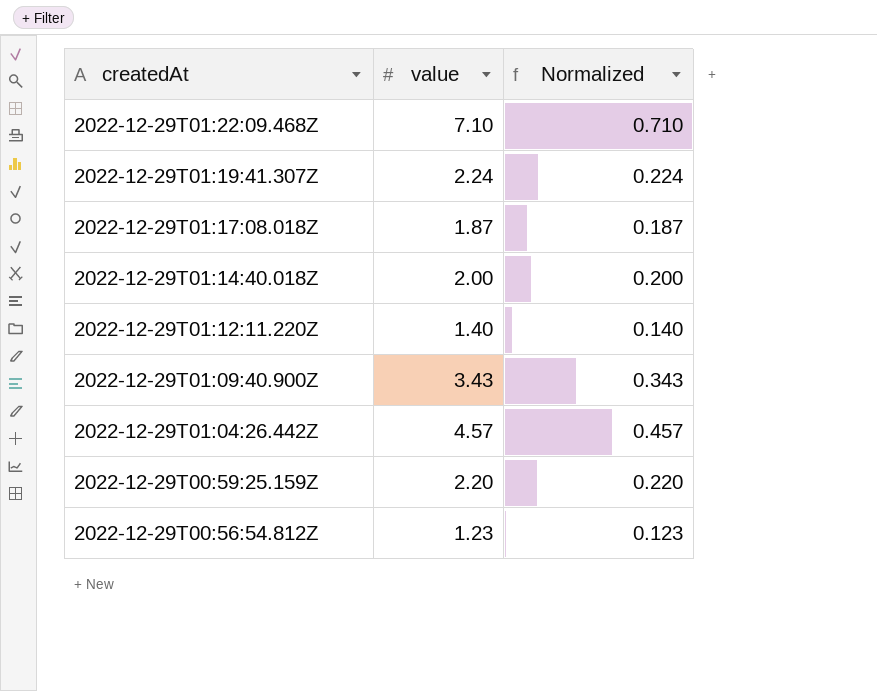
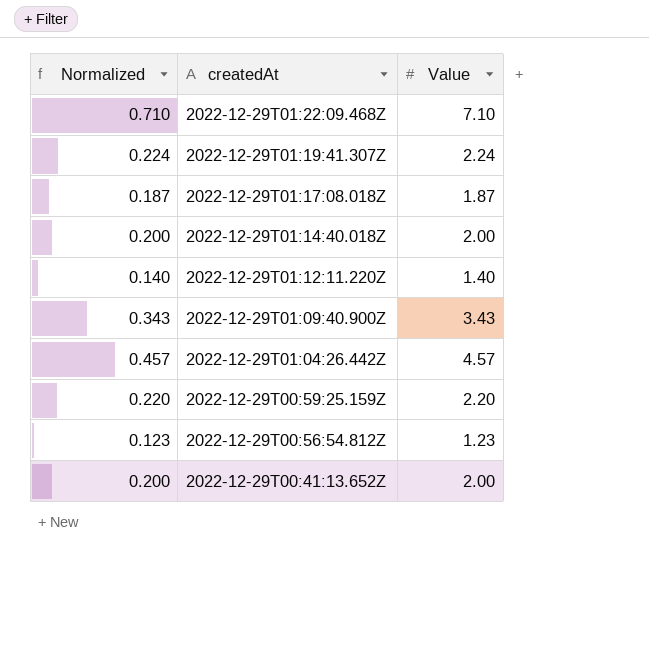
column Normalized | position: 3 -> 1
column name: value -> Value
row 2022-12-29T00:41:13.652Z: none -> 0.200 | 2.00

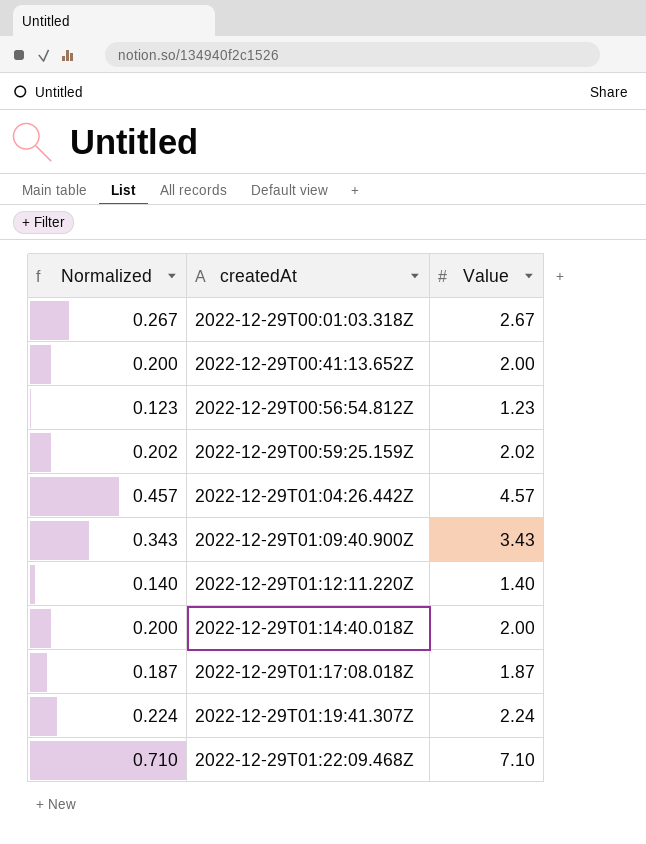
row order: createdAt descending -> createdAt ascending
row 2022-12-29T00:01:03.318Z: none -> 0.267 | 2.67
2022-12-29T00:59:25.159Z | Normalized: 0.220 -> 0.202
2022-12-29T00:59:25.159Z | Value: 2.20 -> 2.02

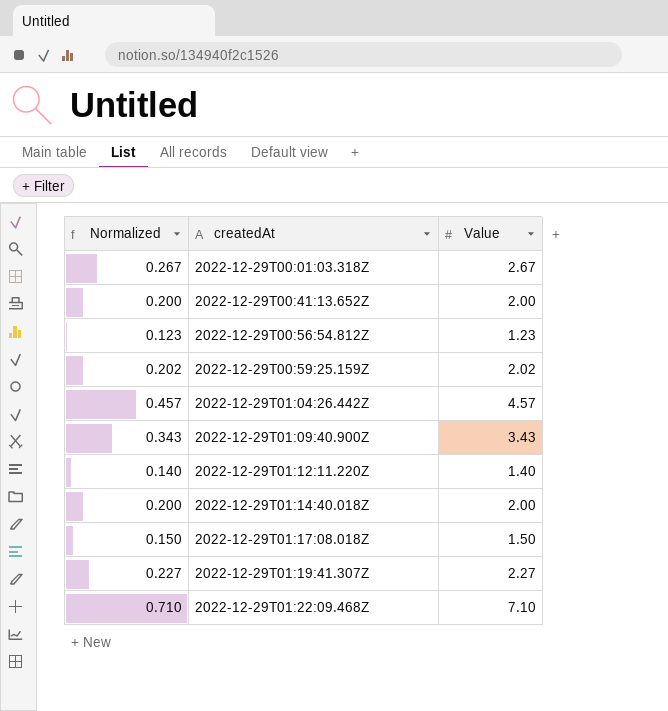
2022-12-29T01:17:08.018Z | Normalized: 0.187 -> 0.150
2022-12-29T01:17:08.018Z | Value: 1.87 -> 1.50
2022-12-29T01:19:41.307Z | Normalized: 0.224 -> 0.227
2022-12-29T01:19:41.307Z | Value: 2.24 -> 2.27

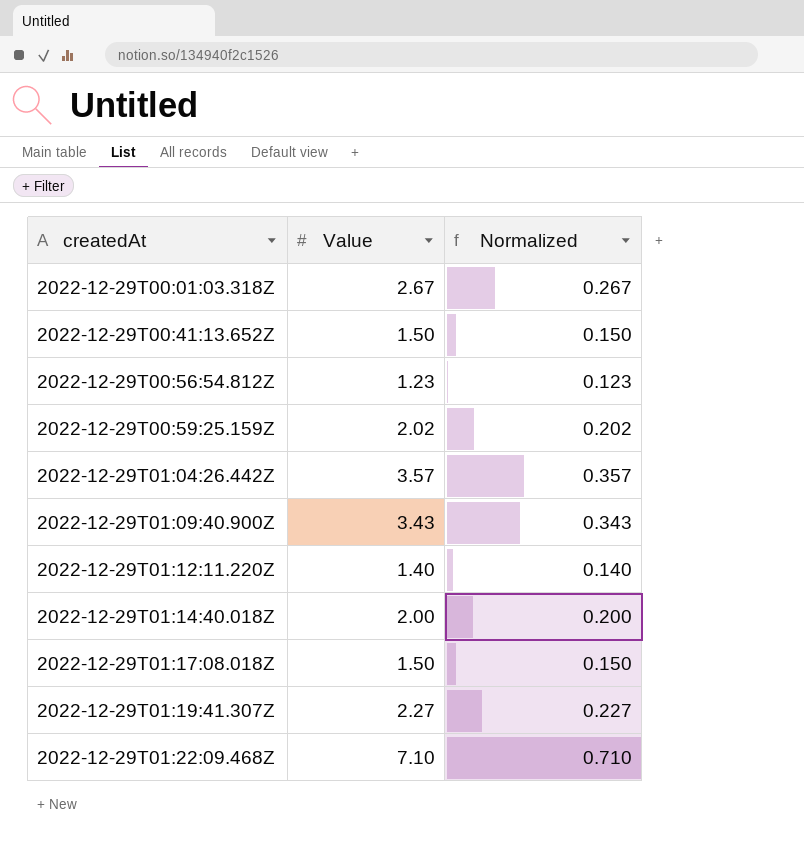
column Normalized | position: 1 -> 3
2022-12-29T00:41:13.652Z | Value: 2.00 -> 1.50
2022-12-29T00:41:13.652Z | Normalized: 0.200 -> 0.150
2022-12-29T01:04:26.442Z | Value: 4.57 -> 3.57
2022-12-29T01:04:26.442Z | Normalized: 0.457 -> 0.357

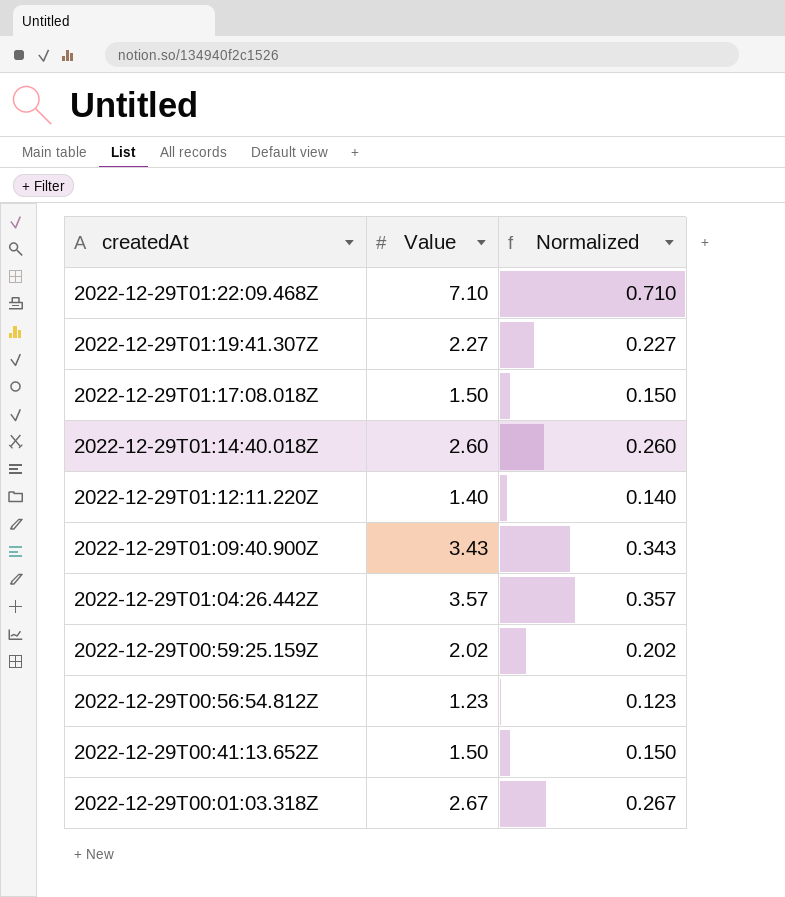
row order: createdAt ascending -> createdAt descending
2022-12-29T01:14:40.018Z | Value: 2.00 -> 2.60
2022-12-29T01:14:40.018Z | Normalized: 0.200 -> 0.260

